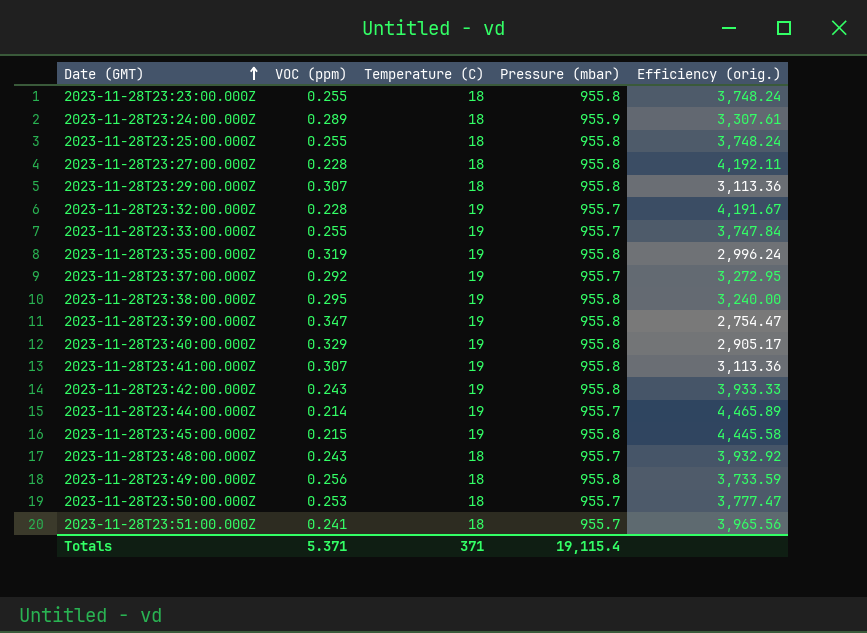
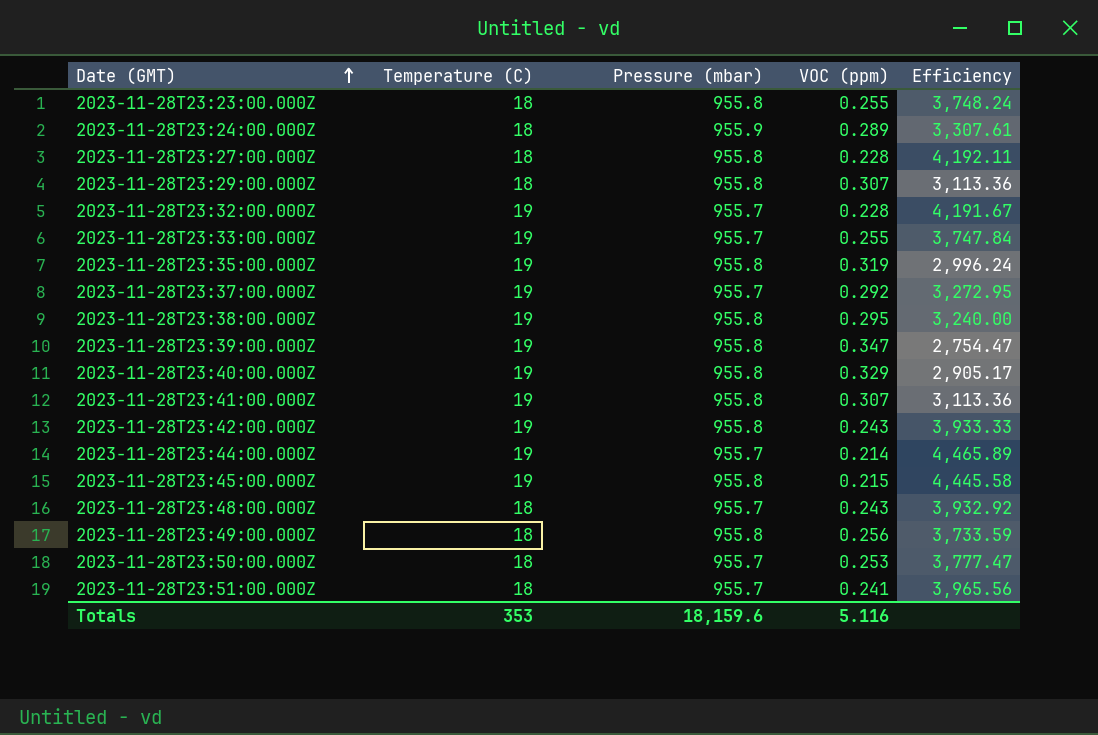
column VOC (ppm) | position: 2 -> 4
column name: Efficiency (orig.) -> Efficiency
row 2023-11-28T23:25:00.000Z: 0.255 | 18 | 955.8 | 3,748.24 -> none
Totals | Temperature (C): 371 -> 353
Totals | Pressure (mbar): 19,115.4 -> 18,159.6
Totals | VOC (ppm): 5.371 -> 5.116

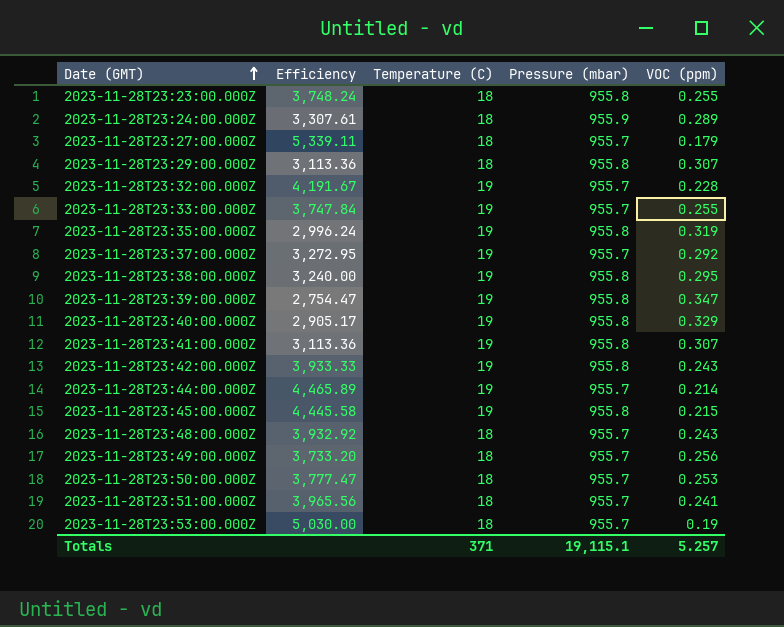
column Efficiency | position: 5 -> 2
2023-11-28T23:27:00.000Z | Efficiency: 4,192.11 -> 5,339.11
2023-11-28T23:27:00.000Z | Pressure (mbar): 955.8 -> 955.7
2023-11-28T23:27:00.000Z | VOC (ppm): 0.228 -> 0.179
2023-11-28T23:49:00.000Z | Efficiency: 3,733.59 -> 3,733.20
2023-11-28T23:49:00.000Z | Pressure (mbar): 955.8 -> 955.7
row 2023-11-28T23:53:00.000Z: none -> 5,030.00 | 18 | 955.7 | 0.19
Totals | Temperature (C): 353 -> 371
Totals | Pressure (mbar): 18,159.6 -> 19,115.1
Totals | VOC (ppm): 5.116 -> 5.257

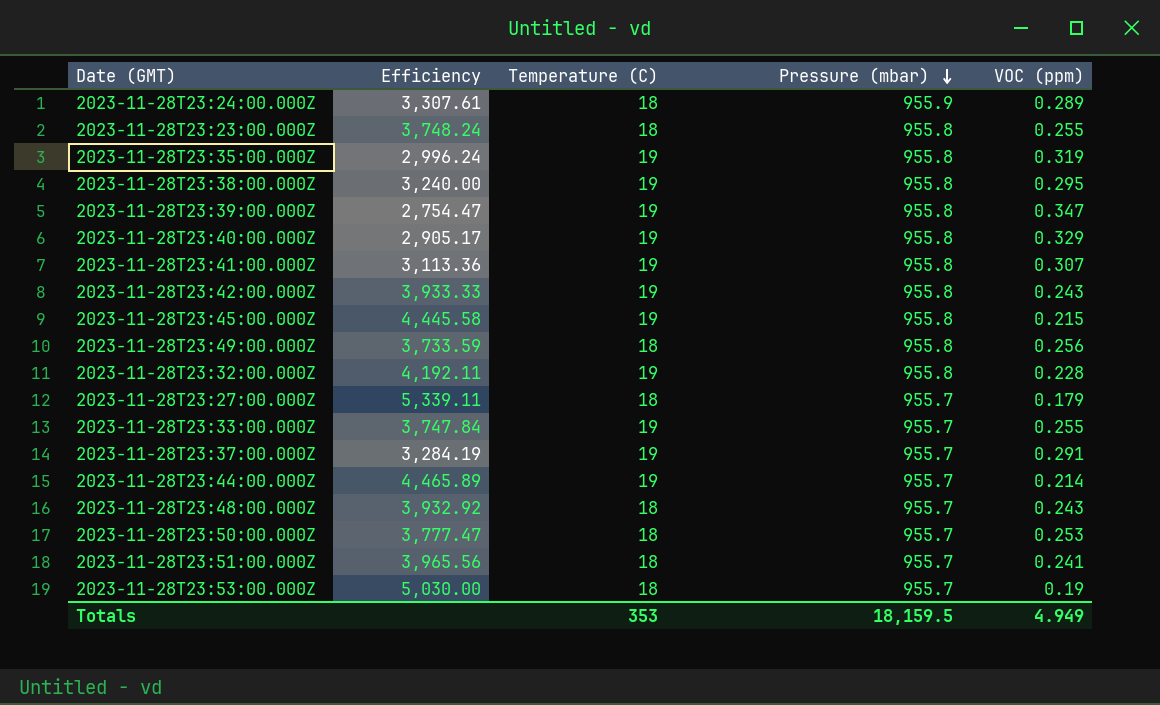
row order: Date (GMT) ascending -> Pressure (mbar) descending
row 2023-11-28T23:29:00.000Z: 3,113.36 | 18 | 955.8 | 0.307 -> none
2023-11-28T23:49:00.000Z | Efficiency: 3,733.20 -> 3,733.59
2023-11-28T23:49:00.000Z | Pressure (mbar): 955.7 -> 955.8
2023-11-28T23:32:00.000Z | Efficiency: 4,191.67 -> 4,192.11
2023-11-28T23:32:00.000Z | Pressure (mbar): 955.7 -> 955.8
2023-11-28T23:37:00.000Z | Efficiency: 3,272.95 -> 3,284.19
2023-11-28T23:37:00.000Z | VOC (ppm): 0.292 -> 0.291
Totals | Temperature (C): 371 -> 353
Totals | Pressure (mbar): 19,115.1 -> 18,159.5
Totals | VOC (ppm): 5.257 -> 4.949

